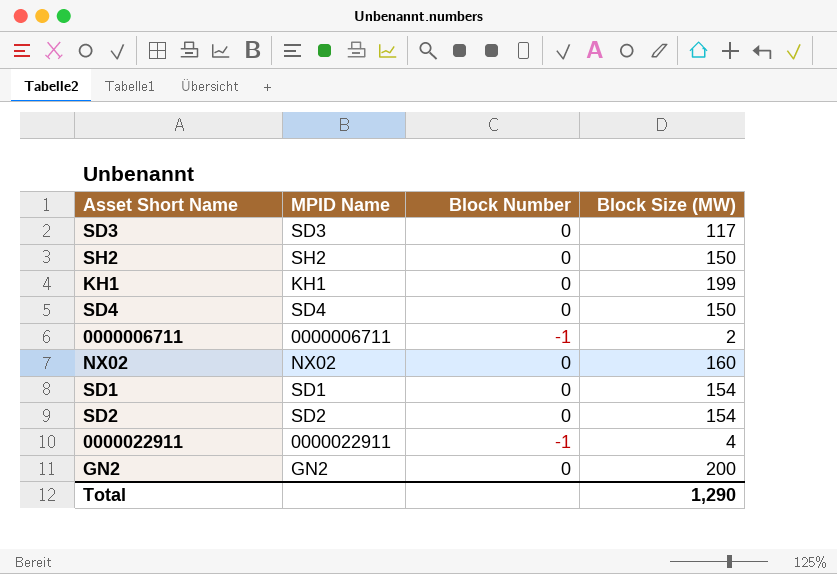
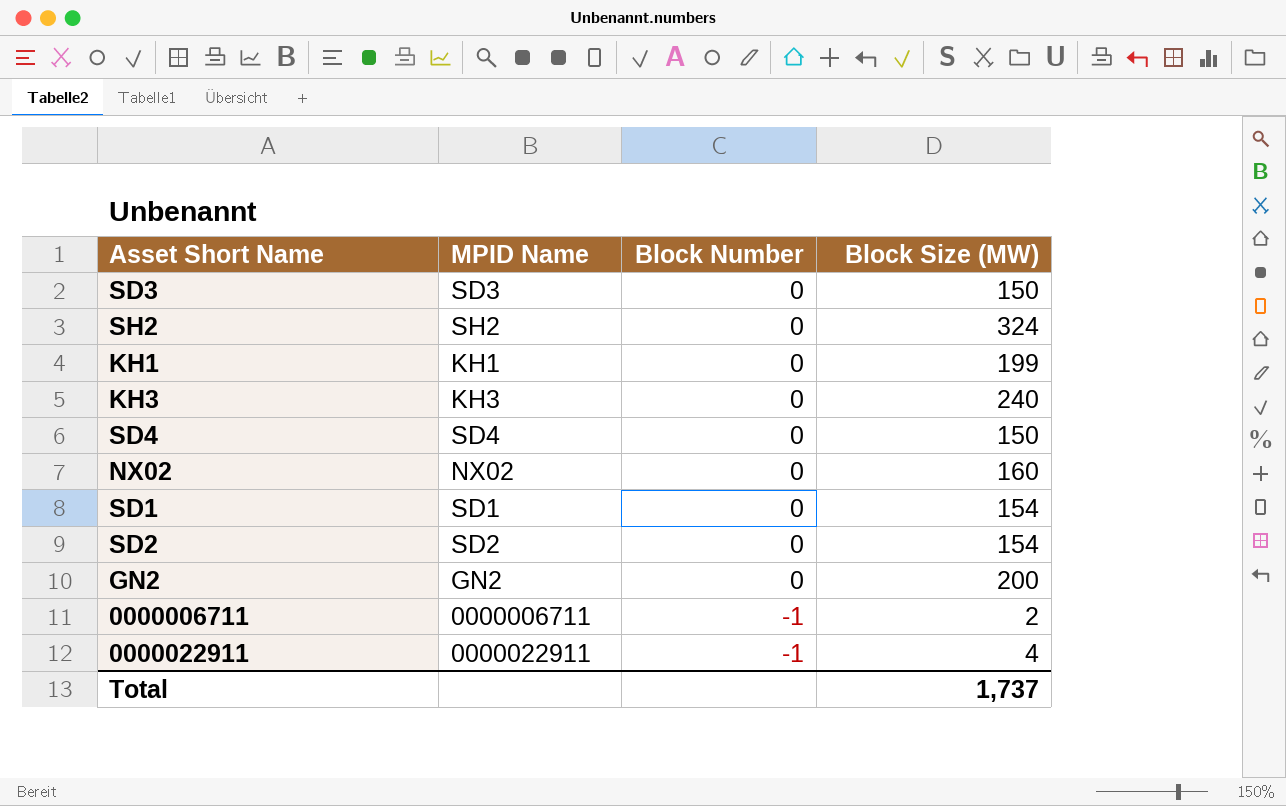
row order: none -> Block Number descending
SD3 | Block Size (MW): 117 -> 150
SH2 | Block Size (MW): 150 -> 324
row KH3: none -> KH3 | 0 | 240
Total | Block Size (MW): 1,290 -> 1,737

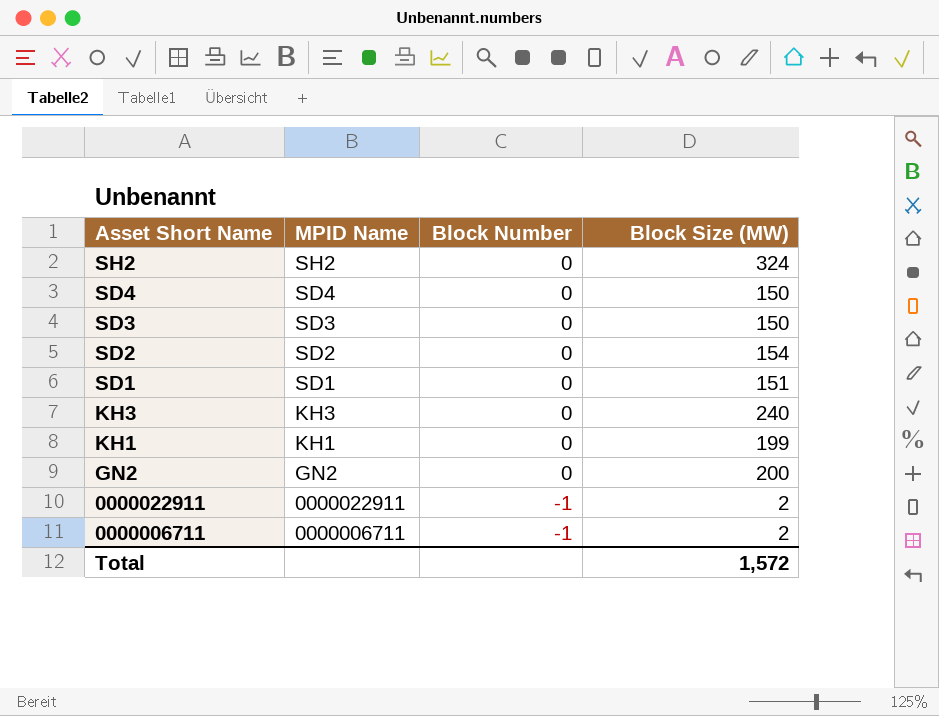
row order: Block Number descending -> Asset Short Name descending
row NX02: NX02 | 0 | 160 -> none
SD1 | Block Size (MW): 154 -> 151
0000022911 | Block Size (MW): 4 -> 2
Total | Block Size (MW): 1,737 -> 1,572

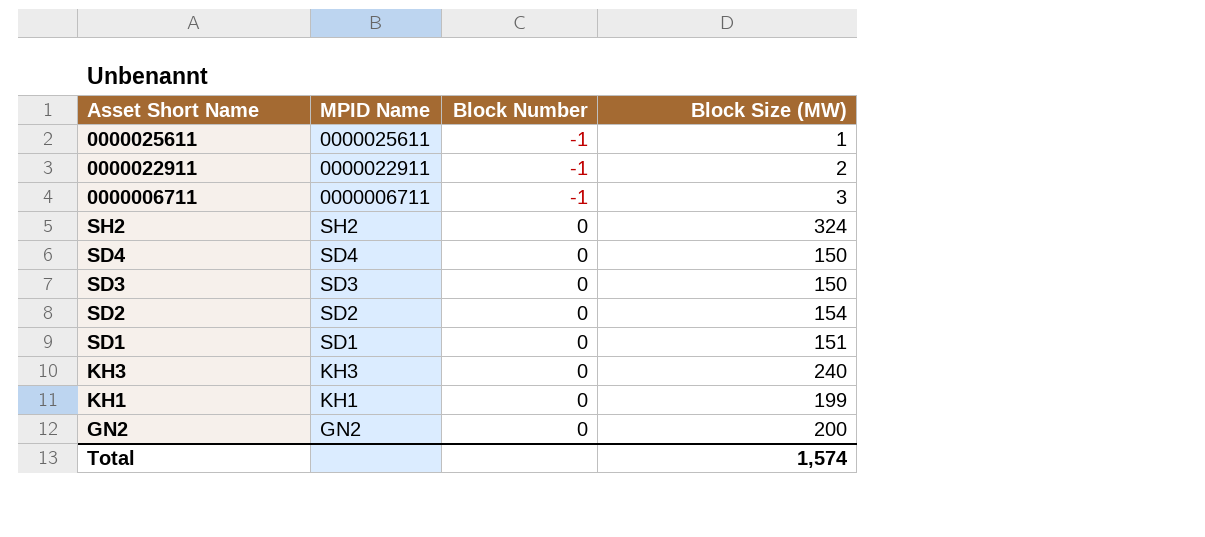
row order: Asset Short Name descending -> Block Number ascending
row 0000025611: none -> 0000025611 | -1 | 1
0000006711 | Block Size (MW): 2 -> 3
Total | Block Size (MW): 1,572 -> 1,574

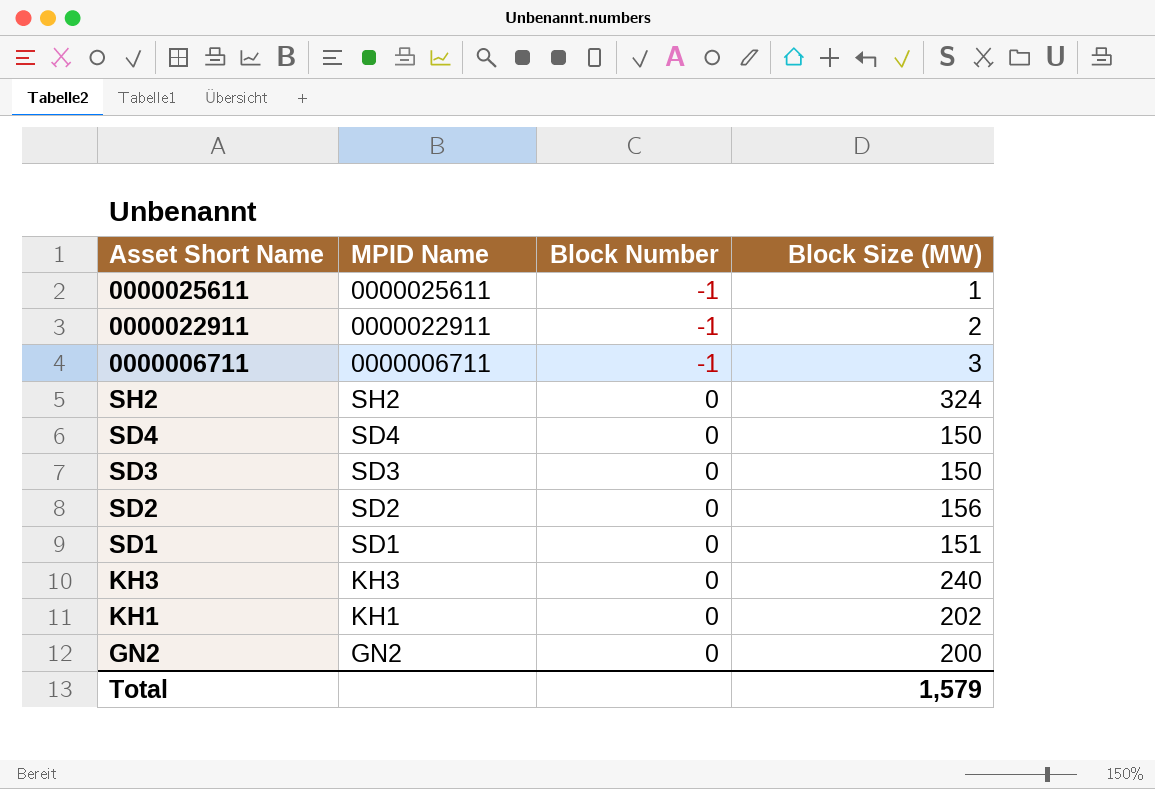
SD2 | Block Size (MW): 154 -> 156
KH1 | Block Size (MW): 199 -> 202
Total | Block Size (MW): 1,574 -> 1,579

